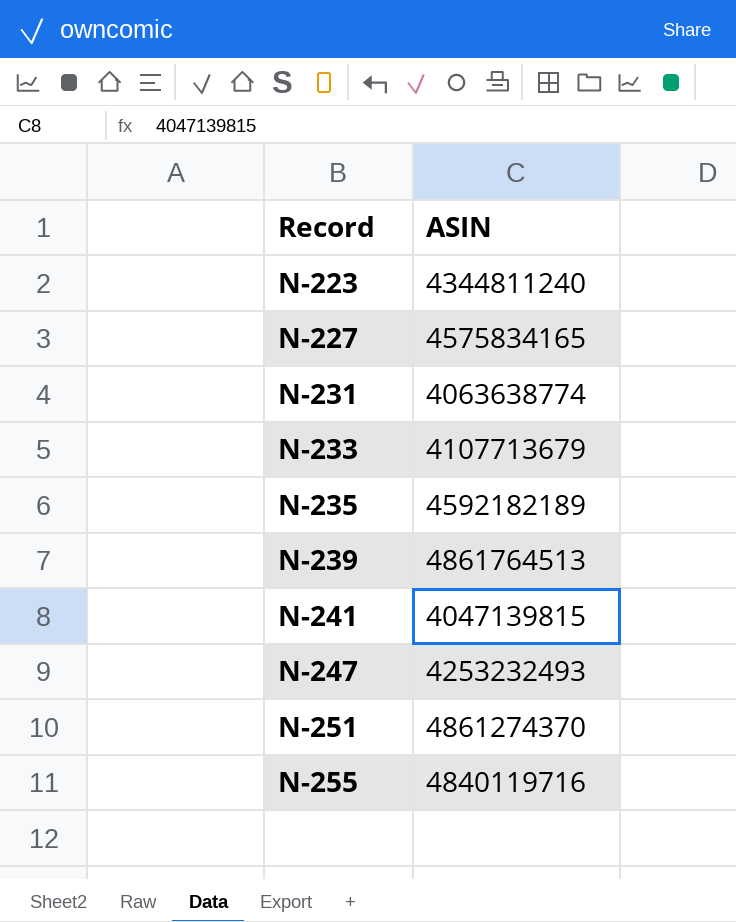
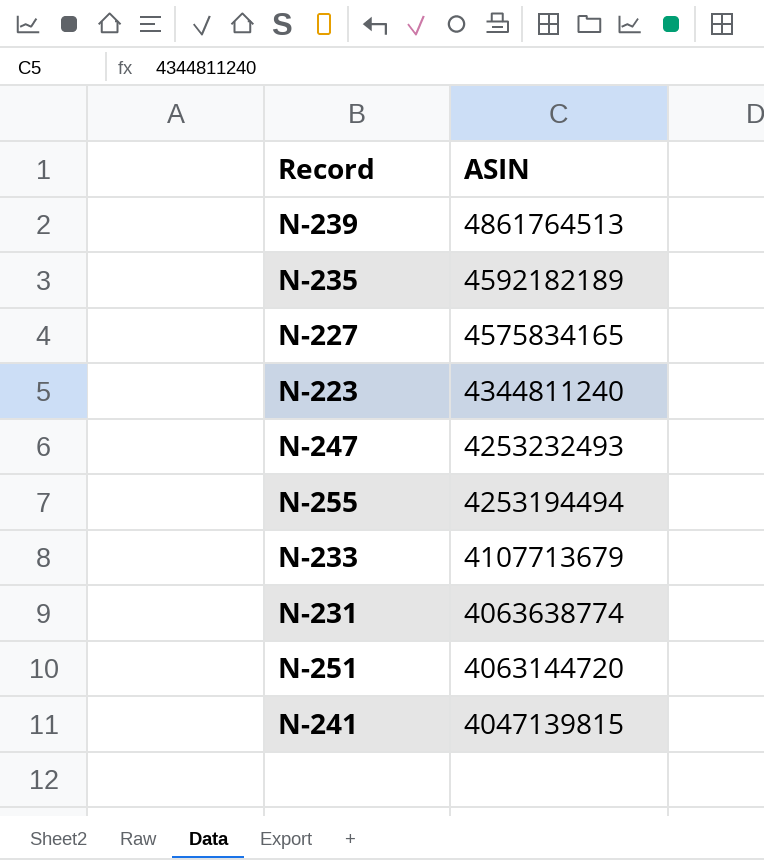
row order: Record ascending -> ASIN descending
N-255 | ASIN: 4840119716 -> 4253194494
N-251 | ASIN: 4861274370 -> 4063144720

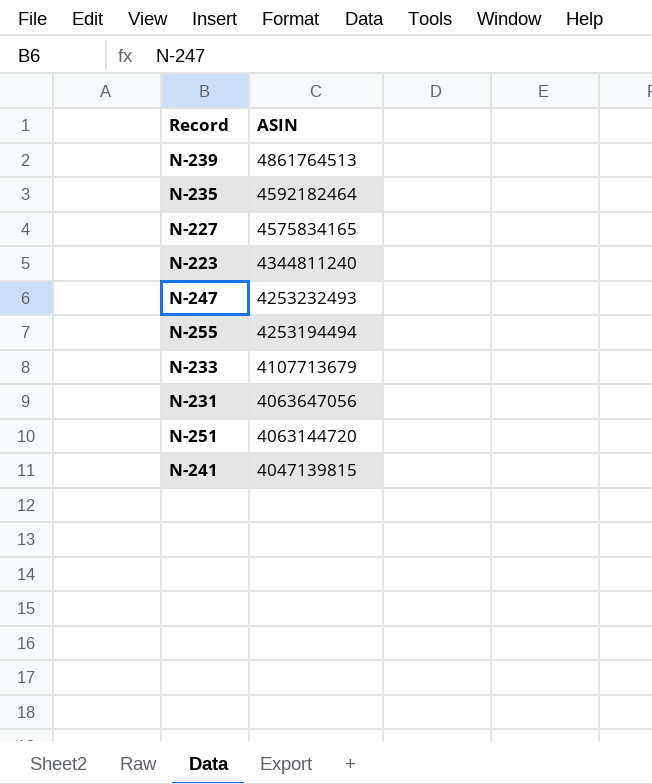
N-235 | ASIN: 4592182189 -> 4592182464
N-231 | ASIN: 4063638774 -> 4063647056

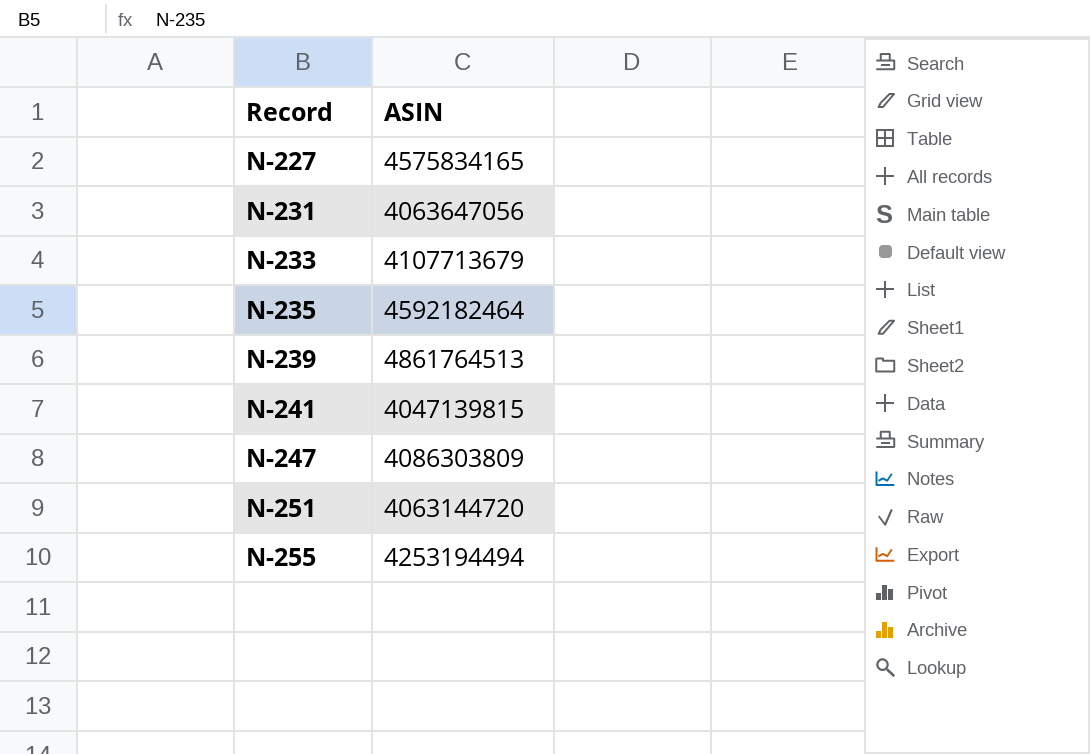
row order: ASIN descending -> Record ascending
row N-223: 4344811240 -> none
N-247 | ASIN: 4253232493 -> 4086303809

